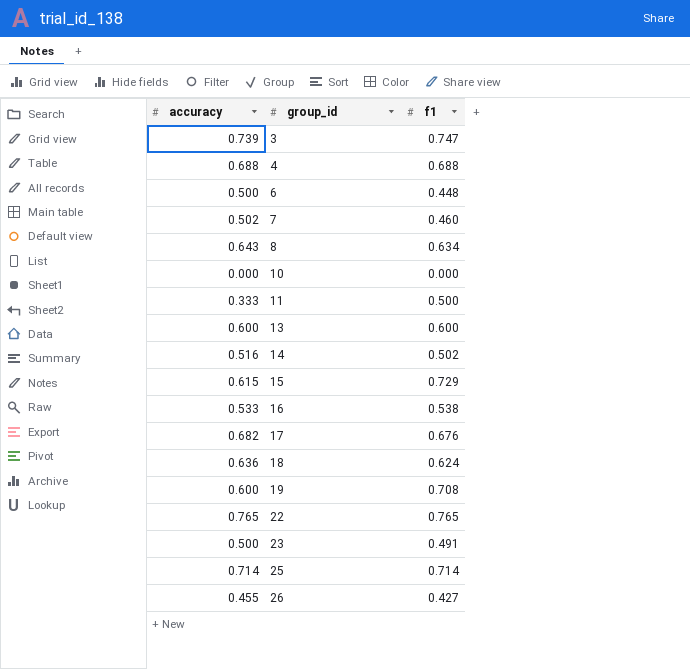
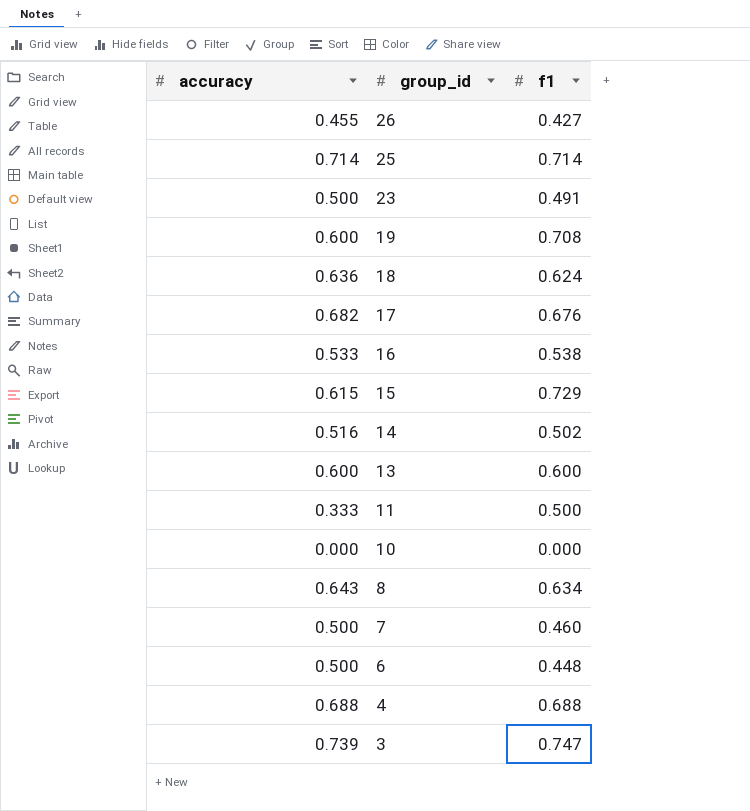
row order: group_id ascending -> group_id descending
row 22: 0.765 | 0.765 -> none
7 | accuracy: 0.502 -> 0.500

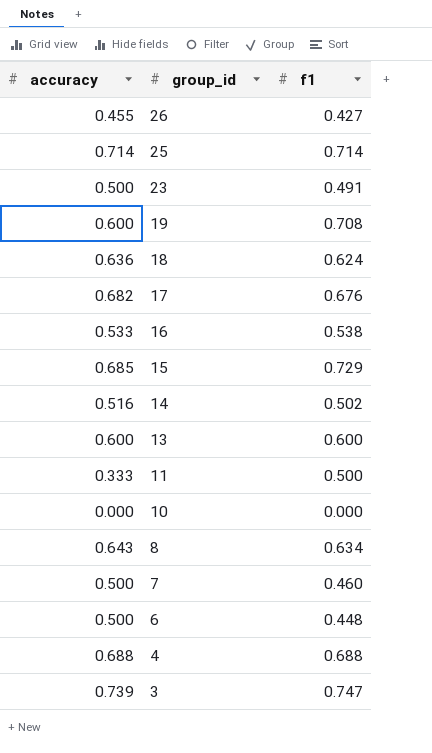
15 | accuracy: 0.615 -> 0.685

